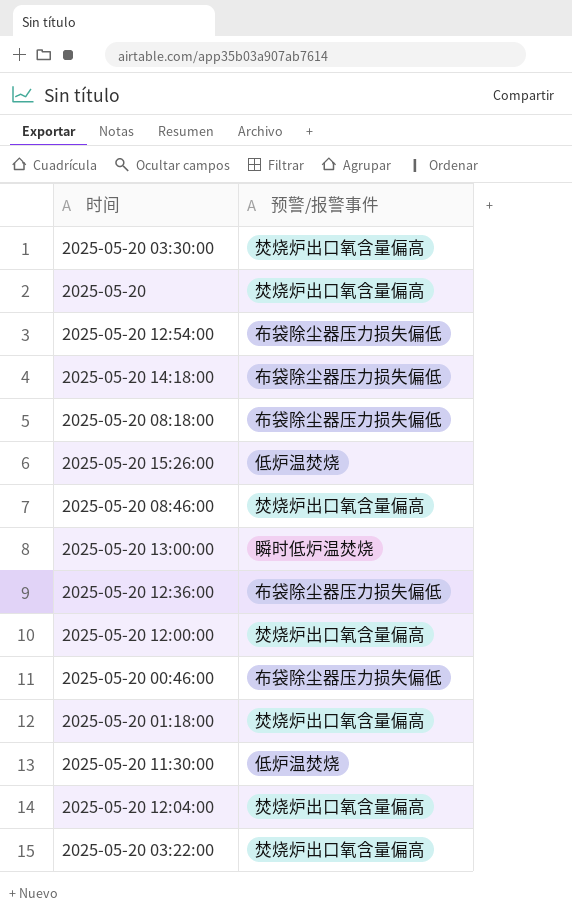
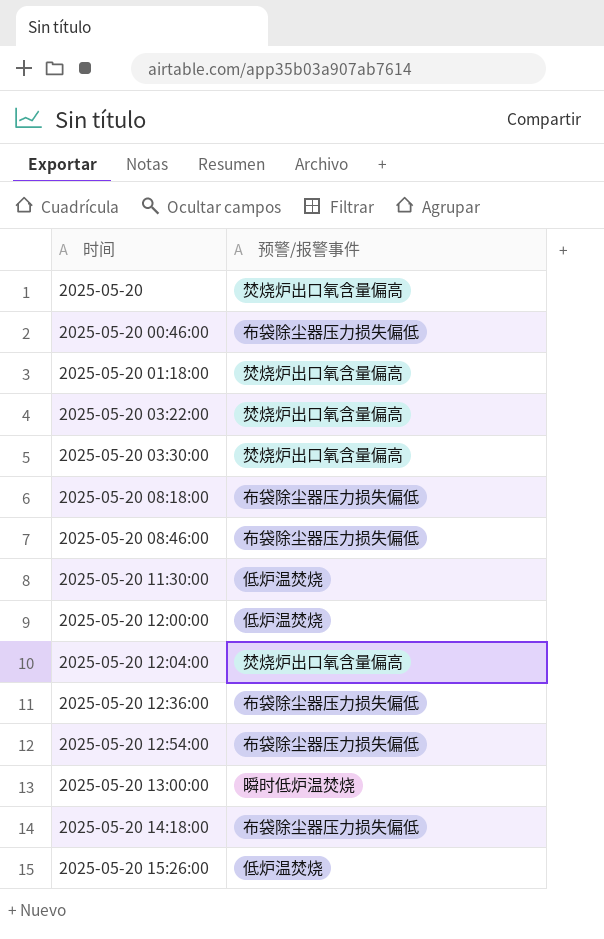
row order: none -> 时间 ascending
2025-05-20 08:46:00 | 预警/报警事件: 焚烧炉出口氧含量偏高 -> 布袋除尘器压力损失偏低
2025-05-20 12:00:00 | 预警/报警事件: 焚烧炉出口氧含量偏高 -> 低炉温焚烧

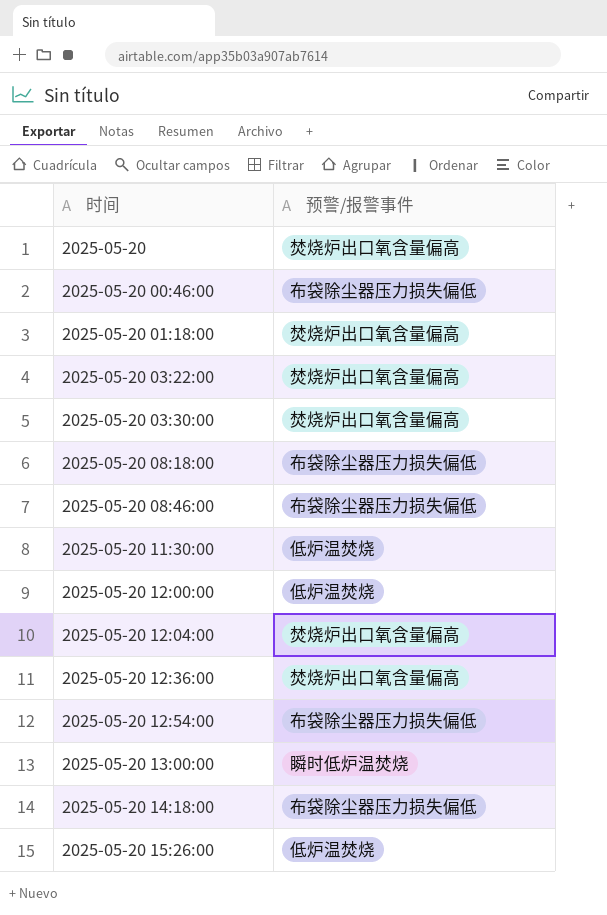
2025-05-20 12:36:00 | 预警/报警事件: 布袋除尘器压力损失偏低 -> 焚烧炉出口氧含量偏高

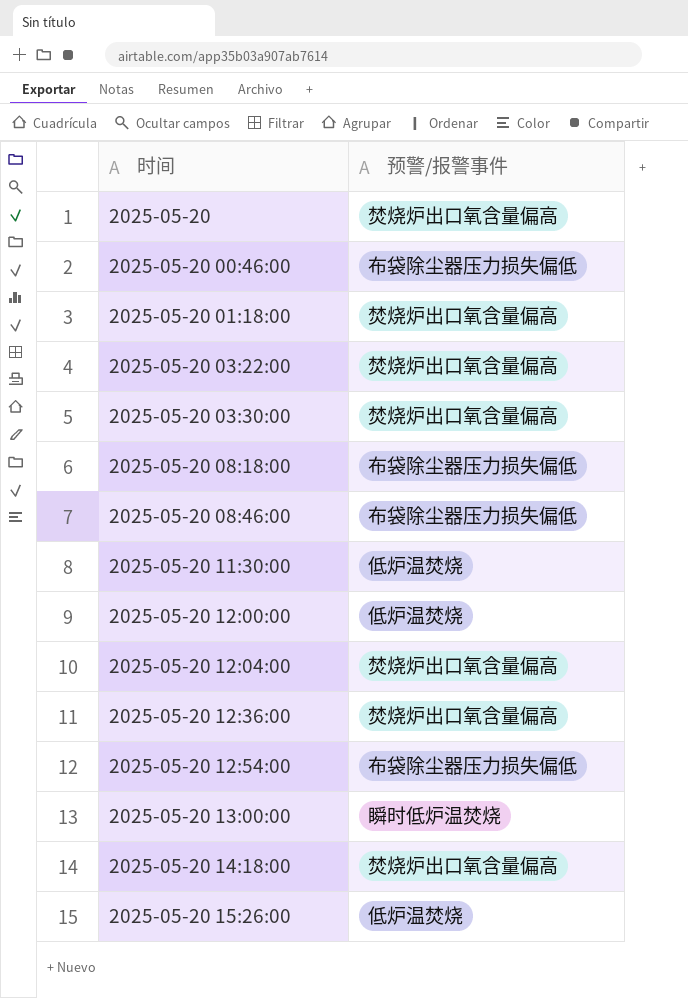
2025-05-20 14:18:00 | 预警/报警事件: 布袋除尘器压力损失偏低 -> 焚烧炉出口氧含量偏高

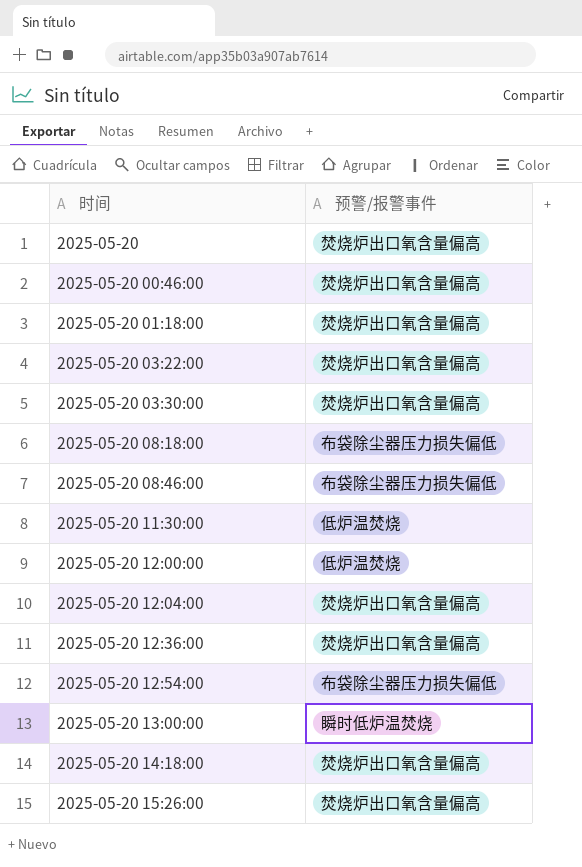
2025-05-20 00:46:00 | 预警/报警事件: 布袋除尘器压力损失偏低 -> 焚烧炉出口氧含量偏高
2025-05-20 15:26:00 | 预警/报警事件: 低炉温焚烧 -> 焚烧炉出口氧含量偏高

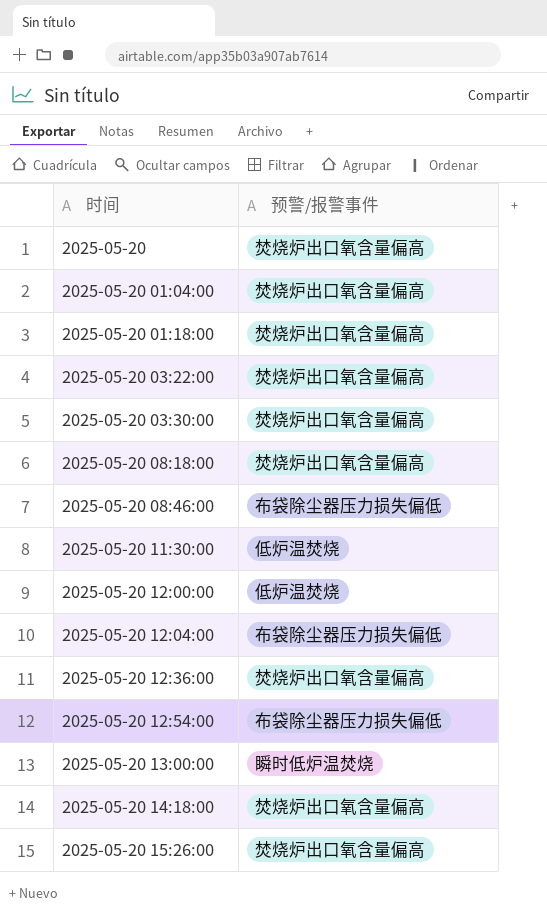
row 2025-05-20 00:46:00: 焚烧炉出口氧含量偏高 -> none
row 2025-05-20 01:04:00: none -> 焚烧炉出口氧含量偏高
2025-05-20 08:18:00 | 预警/报警事件: 布袋除尘器压力损失偏低 -> 焚烧炉出口氧含量偏高
2025-05-20 12:04:00 | 预警/报警事件: 焚烧炉出口氧含量偏高 -> 布袋除尘器压力损失偏低

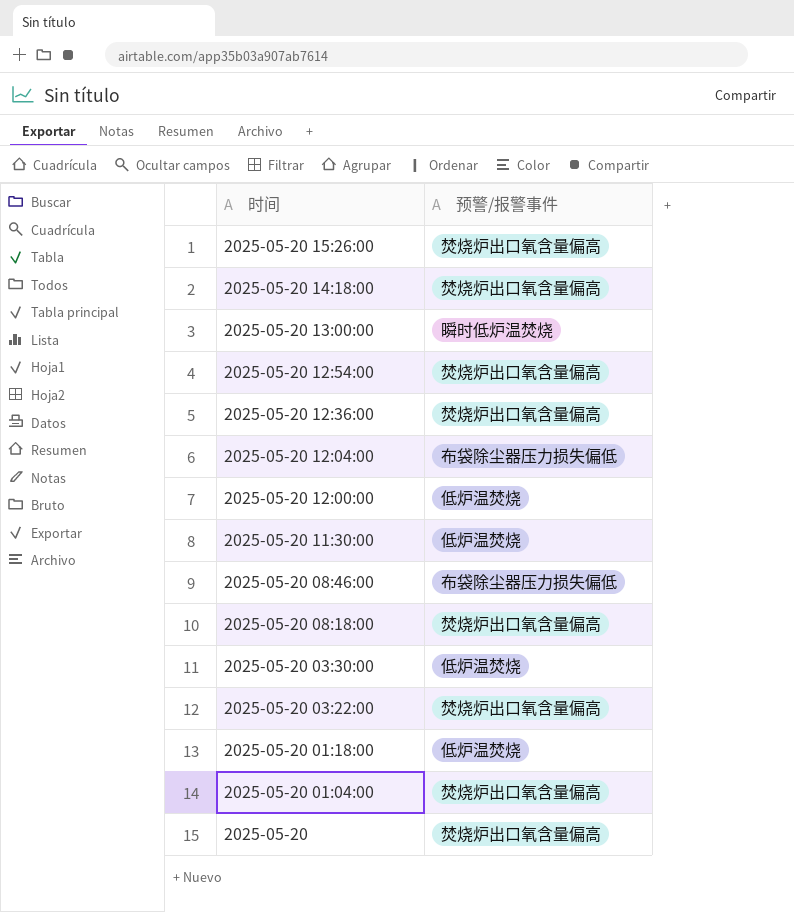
row order: 时间 ascending -> 时间 descending
2025-05-20 12:54:00 | 预警/报警事件: 布袋除尘器压力损失偏低 -> 焚烧炉出口氧含量偏高
2025-05-20 03:30:00 | 预警/报警事件: 焚烧炉出口氧含量偏高 -> 低炉温焚烧
2025-05-20 01:18:00 | 预警/报警事件: 焚烧炉出口氧含量偏高 -> 低炉温焚烧

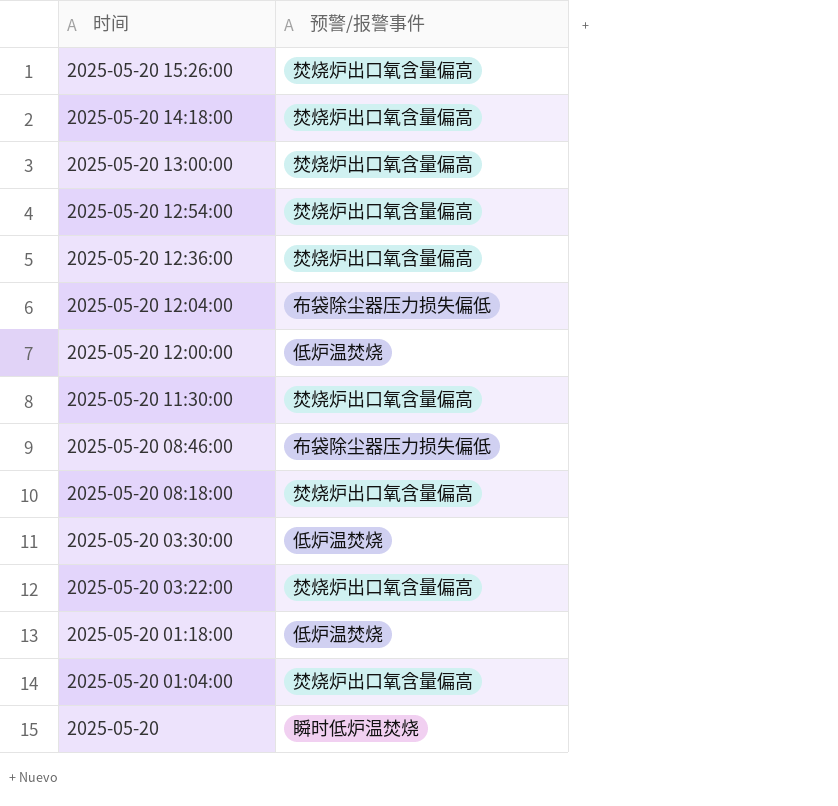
2025-05-20 13:00:00 | 预警/报警事件: 瞬时低炉温焚烧 -> 焚烧炉出口氧含量偏高
2025-05-20 11:30:00 | 预警/报警事件: 低炉温焚烧 -> 焚烧炉出口氧含量偏高
2025-05-20 | 预警/报警事件: 焚烧炉出口氧含量偏高 -> 瞬时低炉温焚烧

